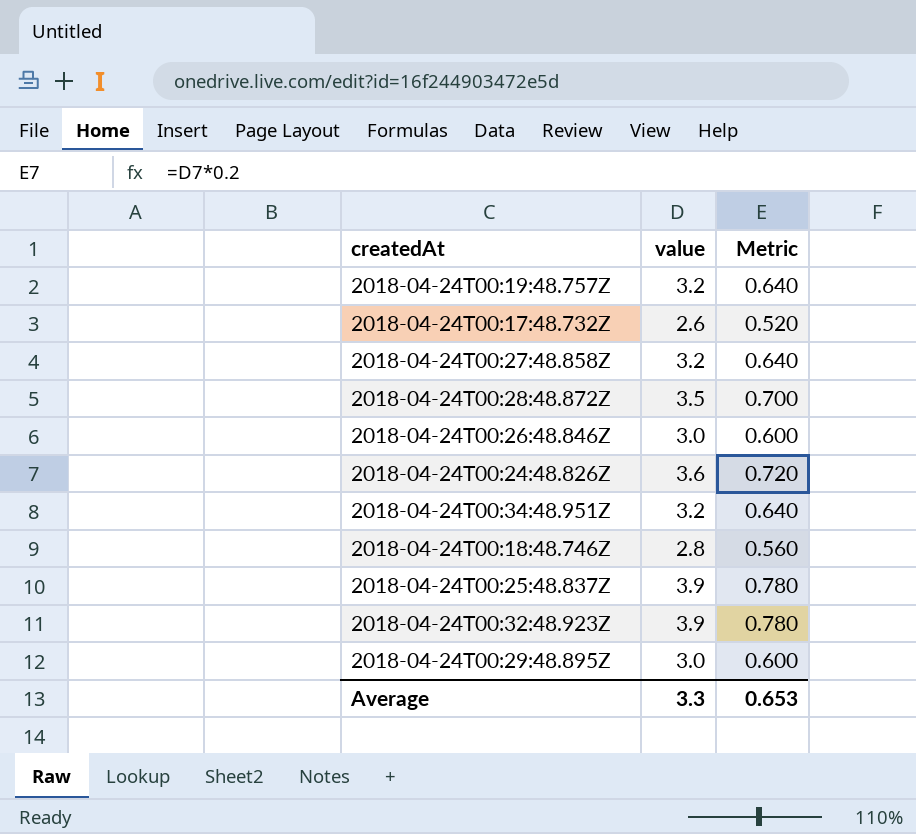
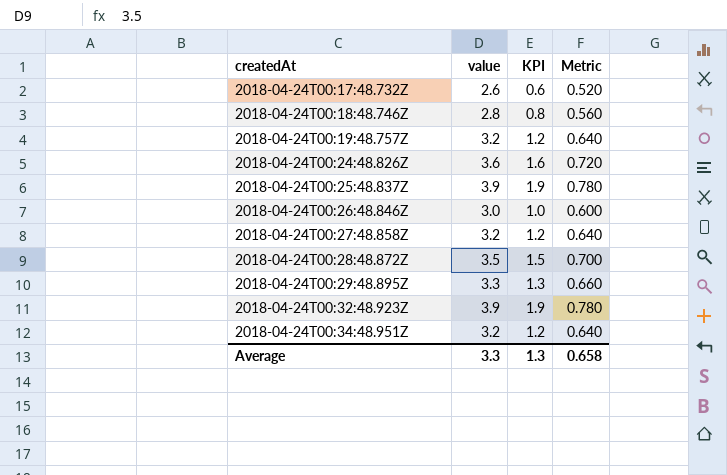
row order: none -> createdAt ascending
column KPI | formula: none -> [value] - 2
2018-04-24T00:29:48.895Z | value: 3.0 -> 3.3
2018-04-24T00:29:48.895Z | Metric: 0.600 -> 0.660
Average | Metric: 0.653 -> 0.658

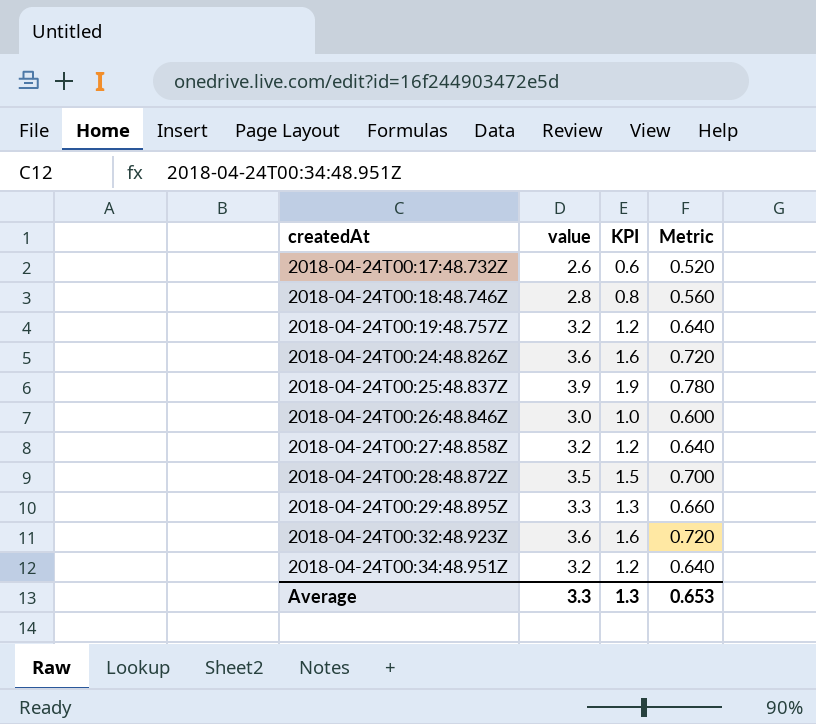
2018-04-24T00:32:48.923Z | value: 3.9 -> 3.6
2018-04-24T00:32:48.923Z | KPI: 1.9 -> 1.6
2018-04-24T00:32:48.923Z | Metric: 0.780 -> 0.720
Average | Metric: 0.658 -> 0.653

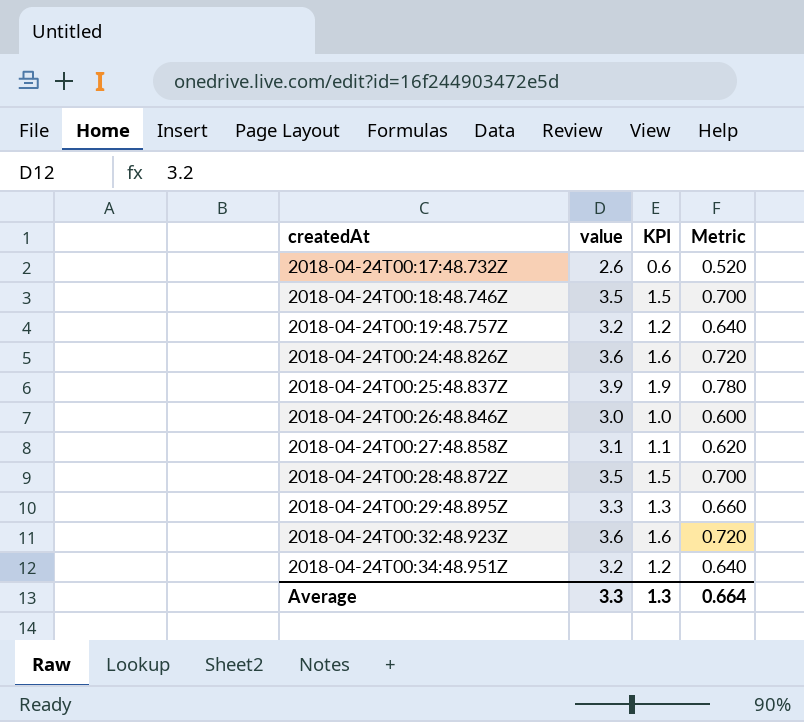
2018-04-24T00:18:48.746Z | value: 2.8 -> 3.5
2018-04-24T00:18:48.746Z | KPI: 0.8 -> 1.5
2018-04-24T00:18:48.746Z | Metric: 0.560 -> 0.700
2018-04-24T00:27:48.858Z | value: 3.2 -> 3.1
2018-04-24T00:27:48.858Z | KPI: 1.2 -> 1.1
2018-04-24T00:27:48.858Z | Metric: 0.640 -> 0.620
Average | Metric: 0.653 -> 0.664

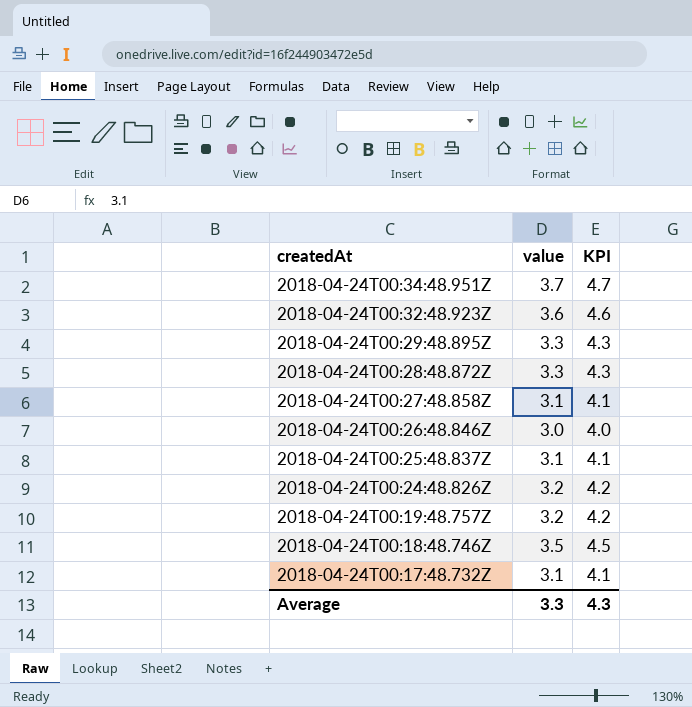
row order: createdAt ascending -> createdAt descending
column Metric | formula: [value] * 0.2 -> none
column KPI | formula: [value] - 2 -> [value] + 1
2018-04-24T00:34:48.951Z | value: 3.2 -> 3.7
2018-04-24T00:28:48.872Z | value: 3.5 -> 3.3
2018-04-24T00:25:48.837Z | value: 3.9 -> 3.1
2018-04-24T00:24:48.826Z | value: 3.6 -> 3.2
2018-04-24T00:17:48.732Z | value: 2.6 -> 3.1
Average | KPI: 1.3 -> 4.3

